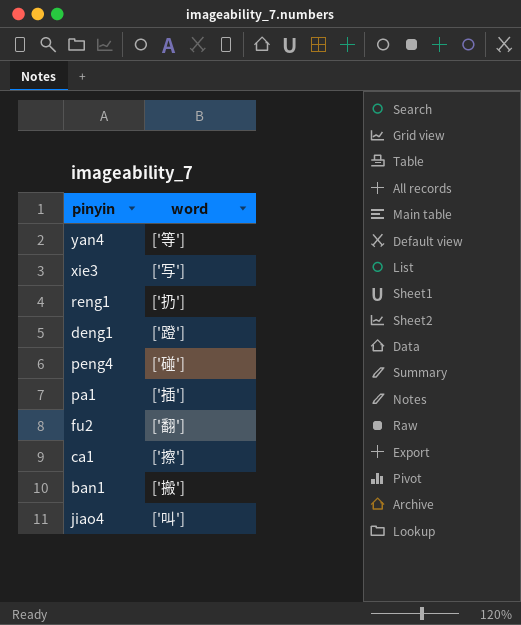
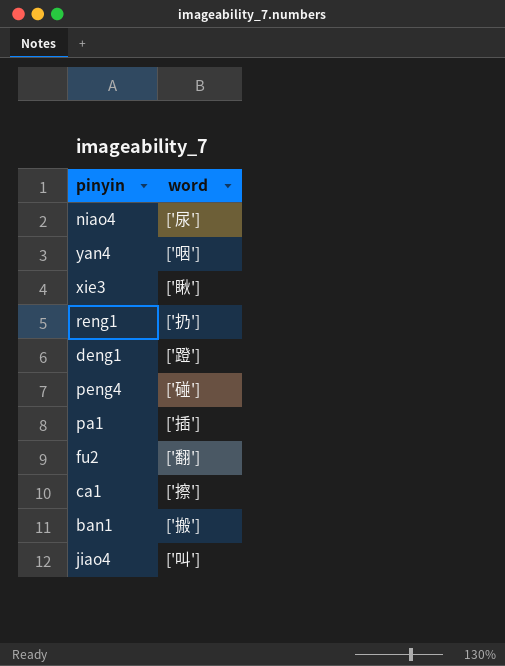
row niao4: none -> ['尿']
yan4 | word: ['等'] -> ['咽']
xie3 | word: ['写'] -> ['瞅']

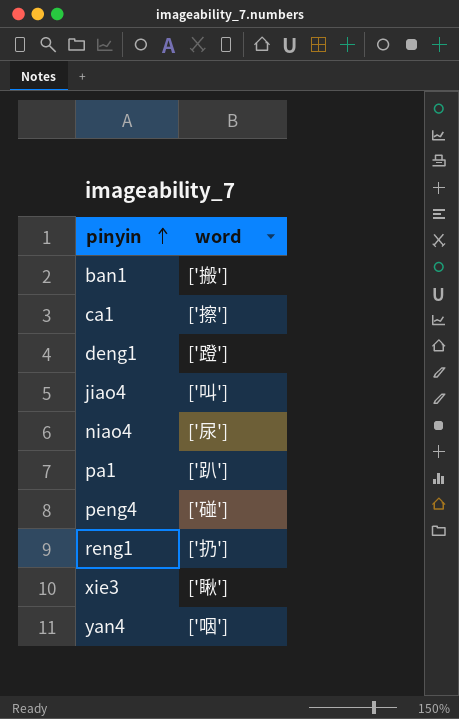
row order: none -> pinyin ascending
row fu2: ['翻'] -> none
pa1 | word: ['插'] -> ['趴']

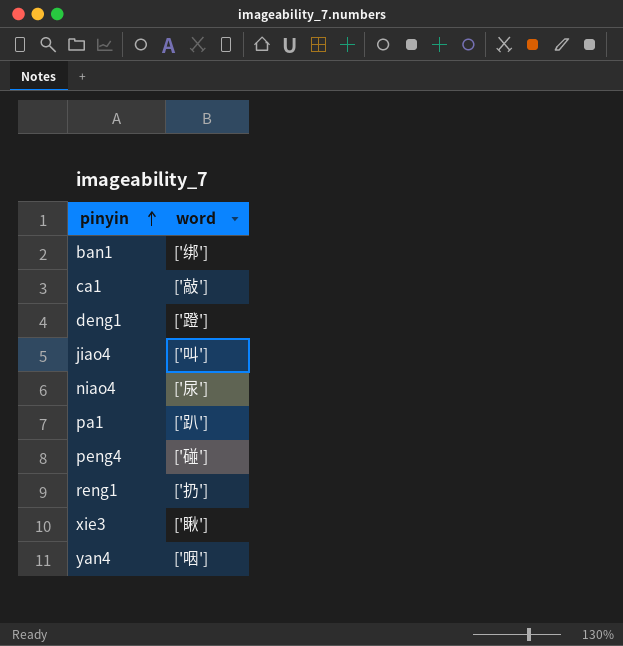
ban1 | word: ['搬'] -> ['绑']
ca1 | word: ['擦'] -> ['敲']

